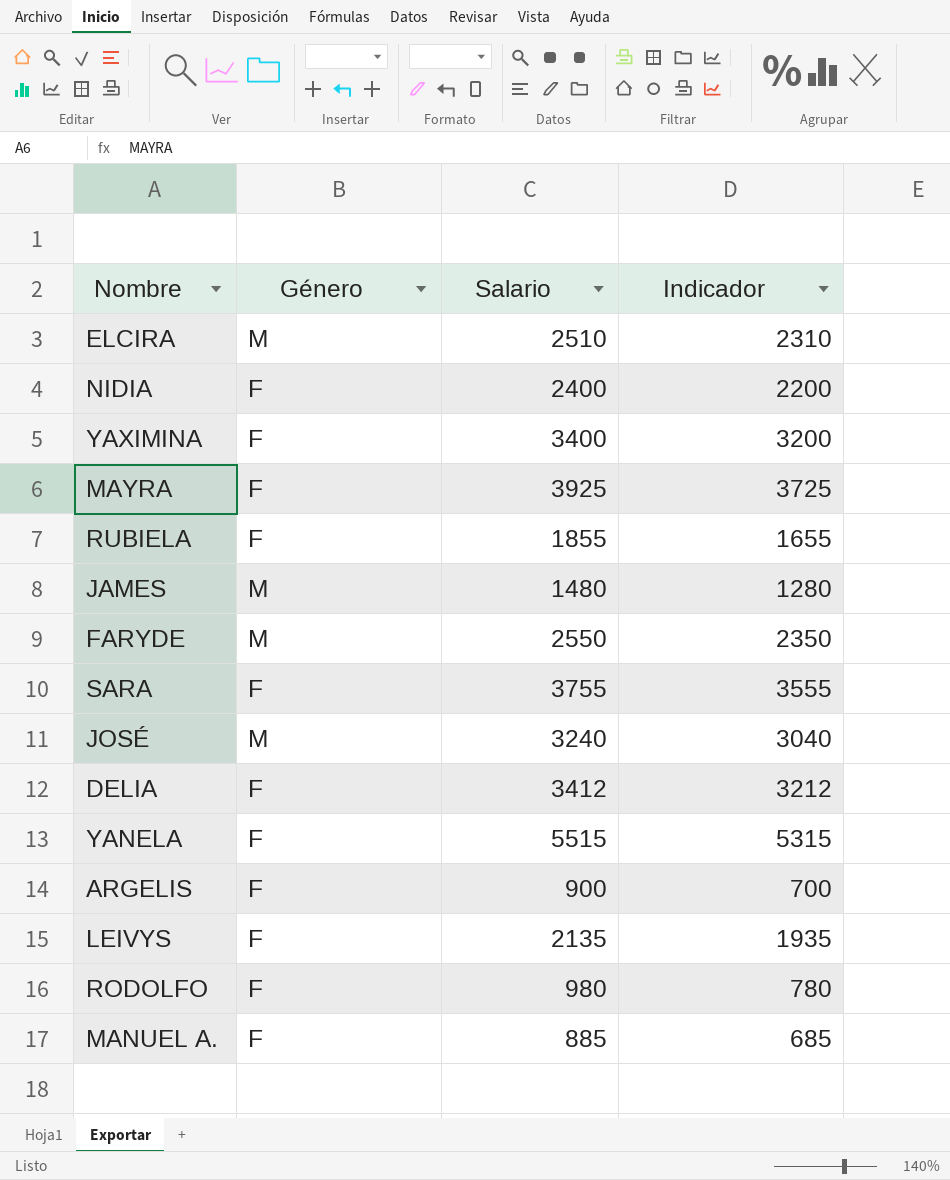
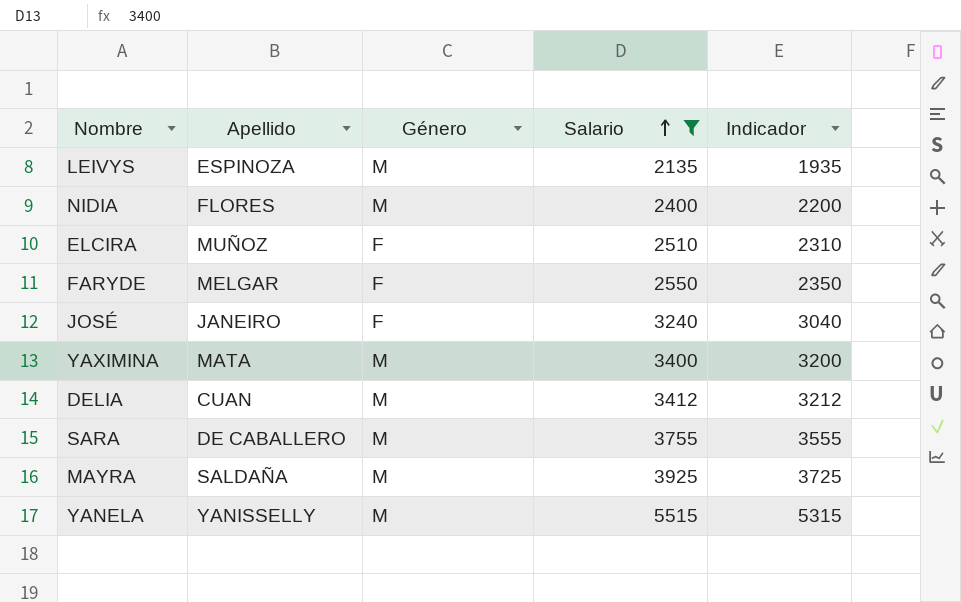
filter: none -> Salario >= 2135
row order: none -> Salario ascending
column Apellido | position: none -> 2
LEIVYS | Género: F -> M
NIDIA | Género: F -> M
ELCIRA | Género: M -> F
FARYDE | Género: M -> F
JOSÉ | Género: M -> F
YAXIMINA | Género: F -> M
DELIA | Género: F -> M
SARA | Género: F -> M
MAYRA | Género: F -> M
YANELA | Género: F -> M

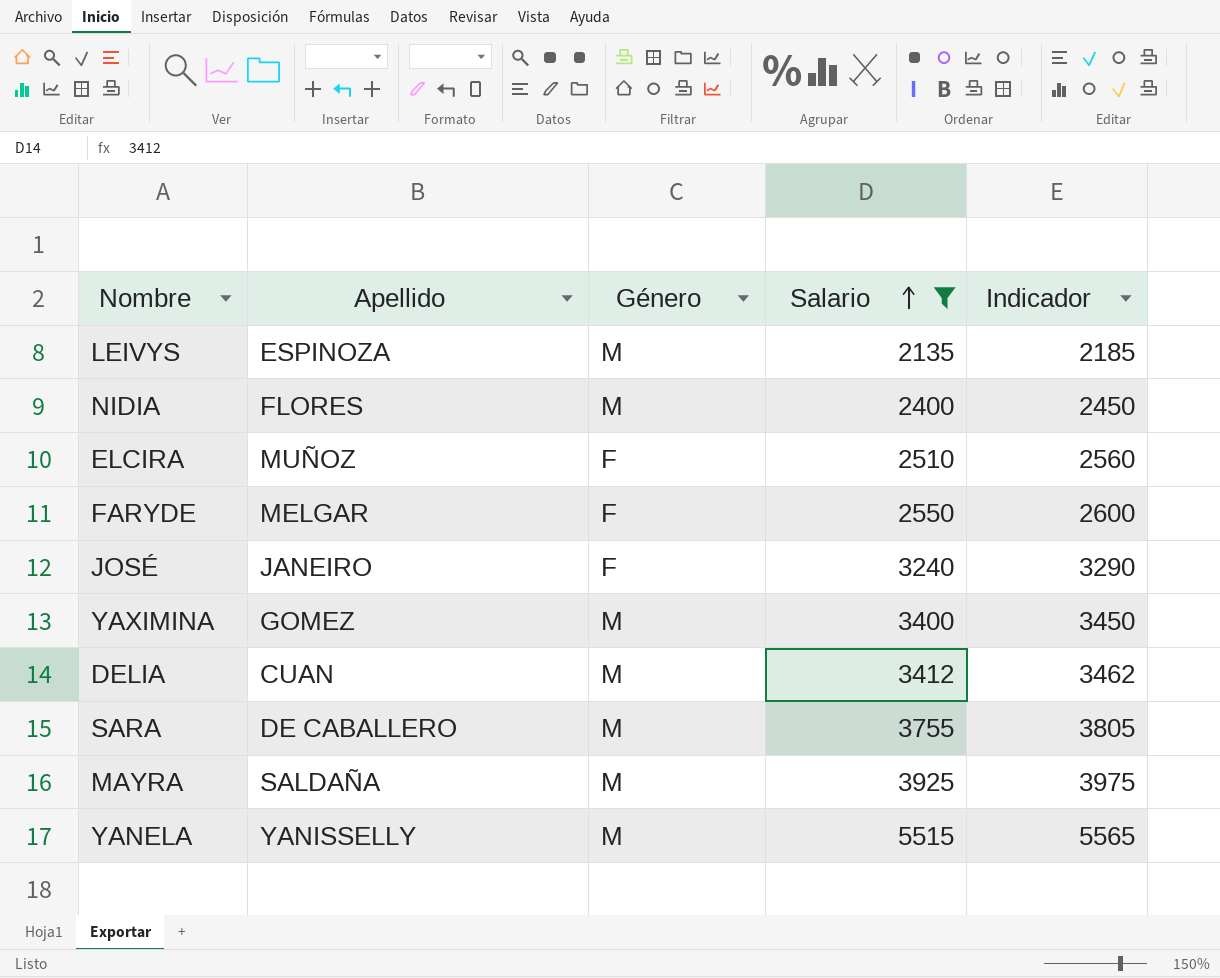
column Indicador | formula: [Salario] - 200 -> [Salario] + 50
YAXIMINA | Apellido: MATA -> GOMEZ

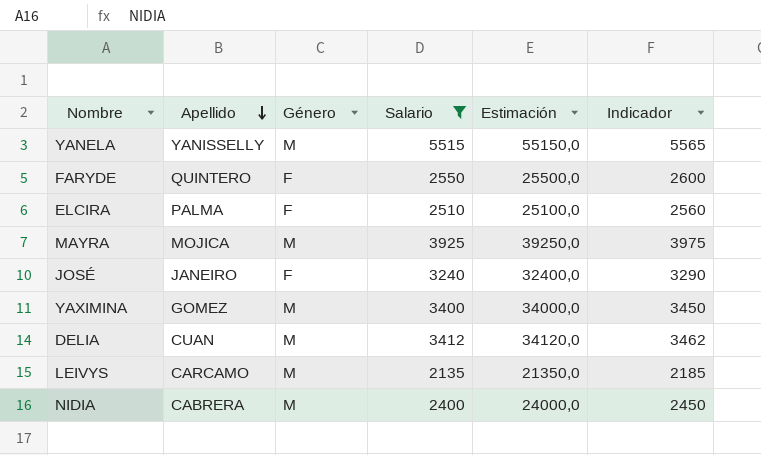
row order: Salario ascending -> Apellido descending
column Estimación | formula: none -> [Salario] * 10
row SARA: DE CABALLERO | M | 3755 | 3805 -> none
FARYDE | Apellido: MELGAR -> QUINTERO
ELCIRA | Apellido: MUÑOZ -> PALMA
MAYRA | Apellido: SALDAÑA -> MOJICA
LEIVYS | Apellido: ESPINOZA -> CARCAMO
NIDIA | Apellido: FLORES -> CABRERA

